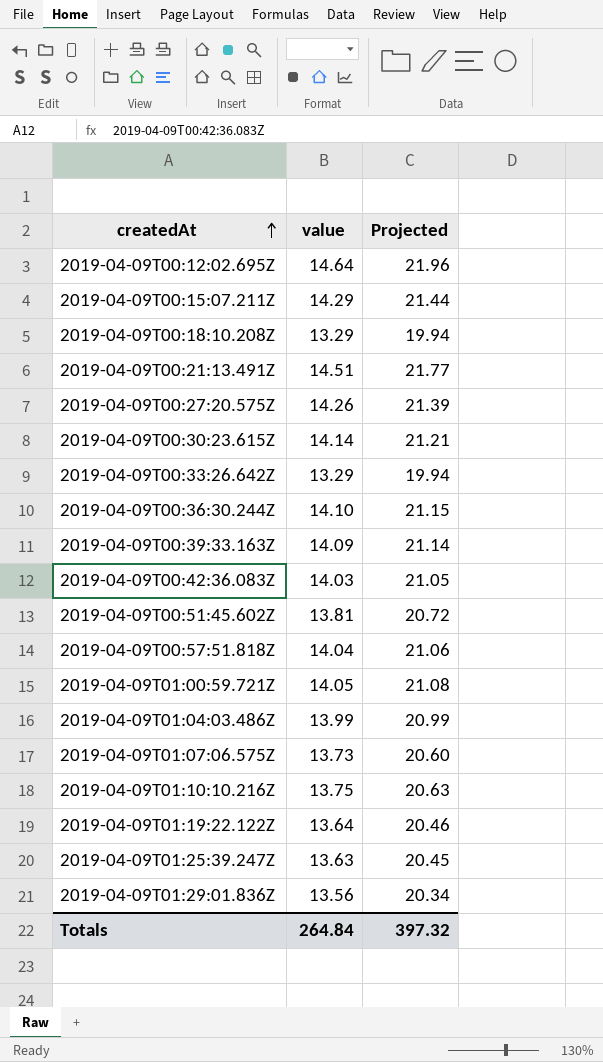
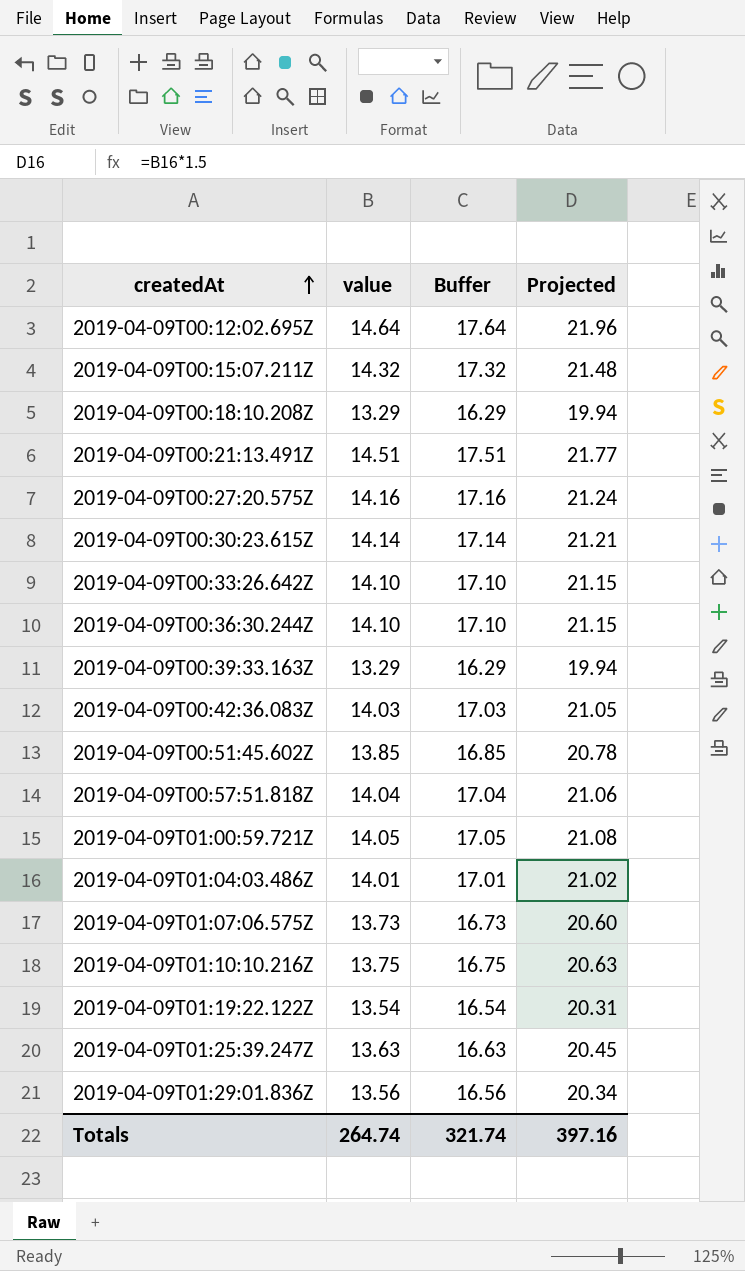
column Buffer | formula: none -> [value] + 3
2019-04-09T00:15:07.211Z | value: 14.29 -> 14.32
2019-04-09T00:15:07.211Z | Projected: 21.44 -> 21.48
2019-04-09T00:27:20.575Z | value: 14.26 -> 14.16
2019-04-09T00:27:20.575Z | Projected: 21.39 -> 21.24
2019-04-09T00:33:26.642Z | value: 13.29 -> 14.10
2019-04-09T00:33:26.642Z | Projected: 19.94 -> 21.15
2019-04-09T00:39:33.163Z | value: 14.09 -> 13.29
2019-04-09T00:39:33.163Z | Projected: 21.14 -> 19.94
2019-04-09T00:51:45.602Z | value: 13.81 -> 13.85
2019-04-09T00:51:45.602Z | Projected: 20.72 -> 20.78
2019-04-09T01:04:03.486Z | value: 13.99 -> 14.01
2019-04-09T01:04:03.486Z | Projected: 20.99 -> 21.02
2019-04-09T01:19:22.122Z | value: 13.64 -> 13.54
2019-04-09T01:19:22.122Z | Projected: 20.46 -> 20.31
Totals | value: 264.84 -> 264.74
Totals | Projected: 397.32 -> 397.16

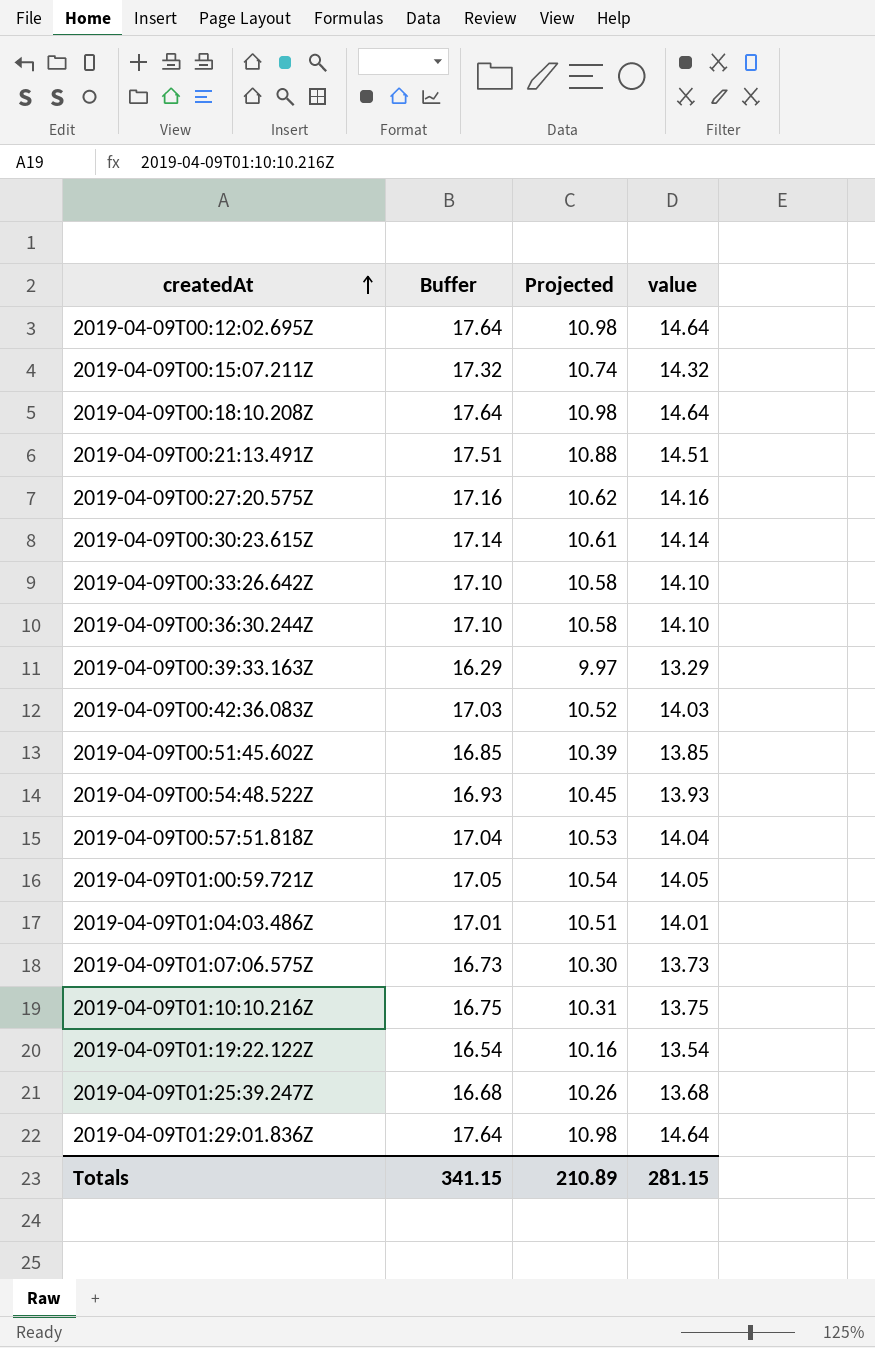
column Projected | formula: [value] * 1.5 -> [value] * 0.75
column value | position: 2 -> 4
2019-04-09T00:18:10.208Z | Buffer: 16.29 -> 17.64
2019-04-09T00:18:10.208Z | value: 13.29 -> 14.64
row 2019-04-09T00:54:48.522Z: none -> 16.93 | 10.45 | 13.93
2019-04-09T01:25:39.247Z | Buffer: 16.63 -> 16.68
2019-04-09T01:25:39.247Z | value: 13.63 -> 13.68
2019-04-09T01:29:01.836Z | Buffer: 16.56 -> 17.64
2019-04-09T01:29:01.836Z | value: 13.56 -> 14.64
Totals | Buffer: 321.74 -> 341.15
Totals | Projected: 397.16 -> 210.89
Totals | value: 264.74 -> 281.15

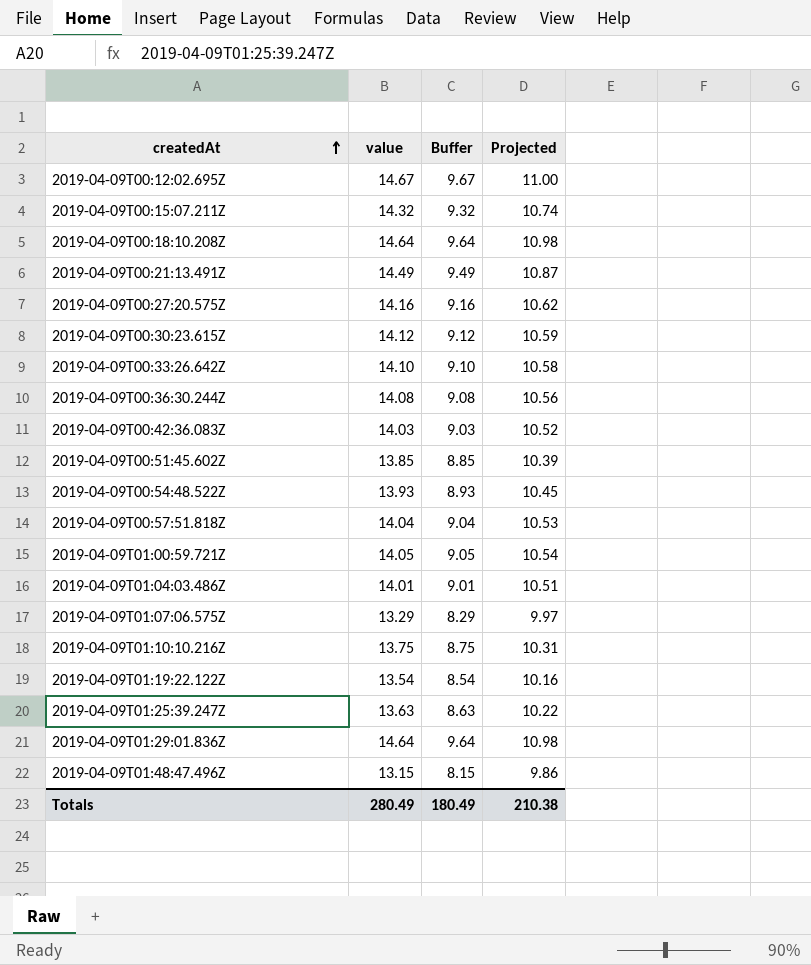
column value | position: 4 -> 2
column Buffer | formula: [value] + 3 -> [value] - 5
row 2019-04-09T00:39:33.163Z: 16.29 | 9.97 | 13.29 -> none
2019-04-09T00:12:02.695Z | value: 14.64 -> 14.67
2019-04-09T00:12:02.695Z | Projected: 10.98 -> 11.00
2019-04-09T00:21:13.491Z | value: 14.51 -> 14.49
2019-04-09T00:21:13.491Z | Projected: 10.88 -> 10.87
2019-04-09T00:30:23.615Z | value: 14.14 -> 14.12
2019-04-09T00:30:23.615Z | Projected: 10.61 -> 10.59
2019-04-09T00:36:30.244Z | value: 14.10 -> 14.08
2019-04-09T00:36:30.244Z | Projected: 10.58 -> 10.56
2019-04-09T01:07:06.575Z | value: 13.73 -> 13.29
2019-04-09T01:07:06.575Z | Projected: 10.30 -> 9.97
2019-04-09T01:25:39.247Z | value: 13.68 -> 13.63
2019-04-09T01:25:39.247Z | Projected: 10.26 -> 10.22
row 2019-04-09T01:48:47.496Z: none -> 13.15 | 8.15 | 9.86
Totals | value: 281.15 -> 280.49
Totals | Buffer: 341.15 -> 180.49
Totals | Projected: 210.89 -> 210.38

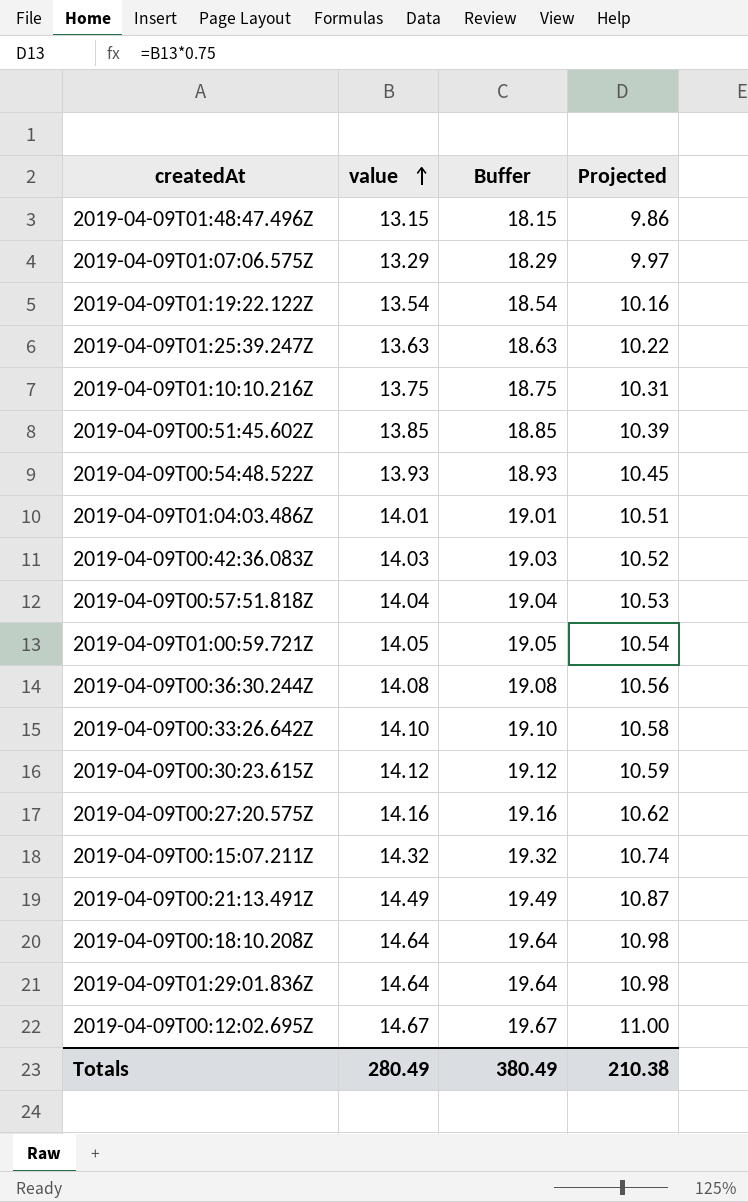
row order: createdAt ascending -> value ascending
column Buffer | formula: [value] - 5 -> [value] + 5
Totals | Buffer: 180.49 -> 380.49

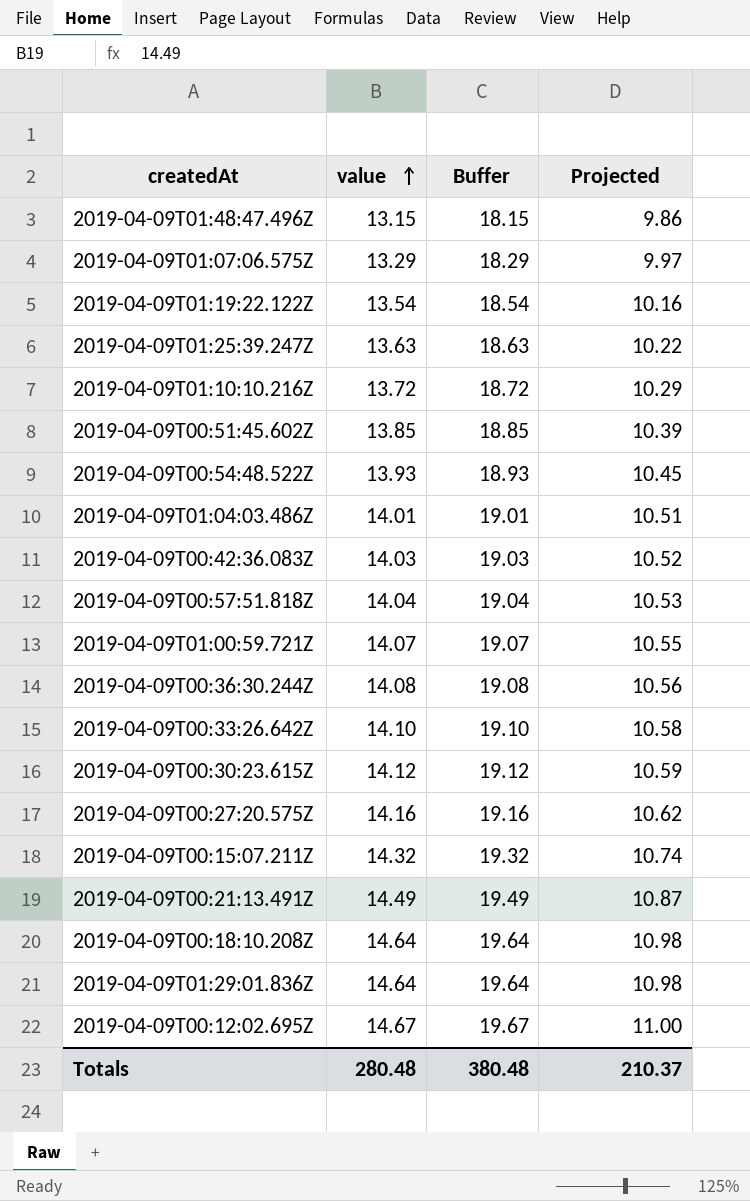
2019-04-09T01:10:10.216Z | value: 13.75 -> 13.72
2019-04-09T01:10:10.216Z | Buffer: 18.75 -> 18.72
2019-04-09T01:10:10.216Z | Projected: 10.31 -> 10.29
2019-04-09T01:00:59.721Z | value: 14.05 -> 14.07
2019-04-09T01:00:59.721Z | Buffer: 19.05 -> 19.07
2019-04-09T01:00:59.721Z | Projected: 10.54 -> 10.55
Totals | value: 280.49 -> 280.48
Totals | Buffer: 380.49 -> 380.48
Totals | Projected: 210.38 -> 210.37

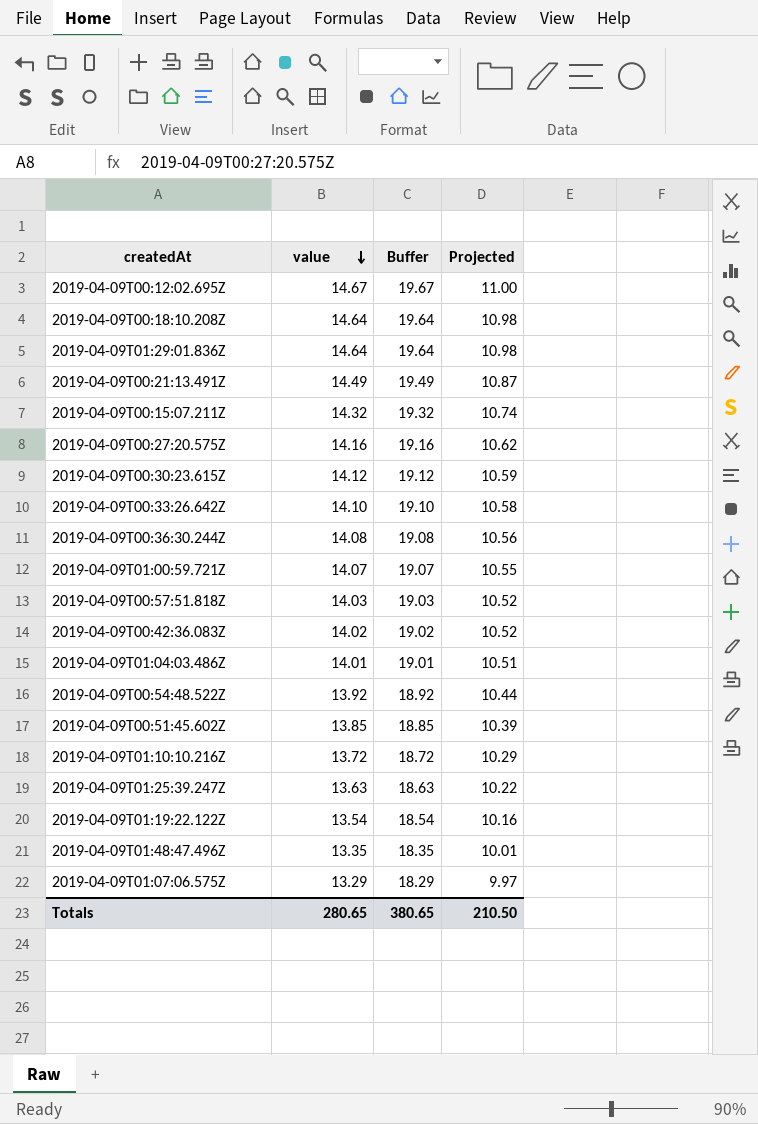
row order: value ascending -> value descending
2019-04-09T00:57:51.818Z | value: 14.04 -> 14.03
2019-04-09T00:57:51.818Z | Buffer: 19.04 -> 19.03
2019-04-09T00:57:51.818Z | Projected: 10.53 -> 10.52
2019-04-09T00:42:36.083Z | value: 14.03 -> 14.02
2019-04-09T00:42:36.083Z | Buffer: 19.03 -> 19.02
2019-04-09T00:54:48.522Z | value: 13.93 -> 13.92
2019-04-09T00:54:48.522Z | Buffer: 18.93 -> 18.92
2019-04-09T00:54:48.522Z | Projected: 10.45 -> 10.44
2019-04-09T01:48:47.496Z | value: 13.15 -> 13.35
2019-04-09T01:48:47.496Z | Buffer: 18.15 -> 18.35
2019-04-09T01:48:47.496Z | Projected: 9.86 -> 10.01
Totals | value: 280.48 -> 280.65
Totals | Buffer: 380.48 -> 380.65
Totals | Projected: 210.37 -> 210.50

